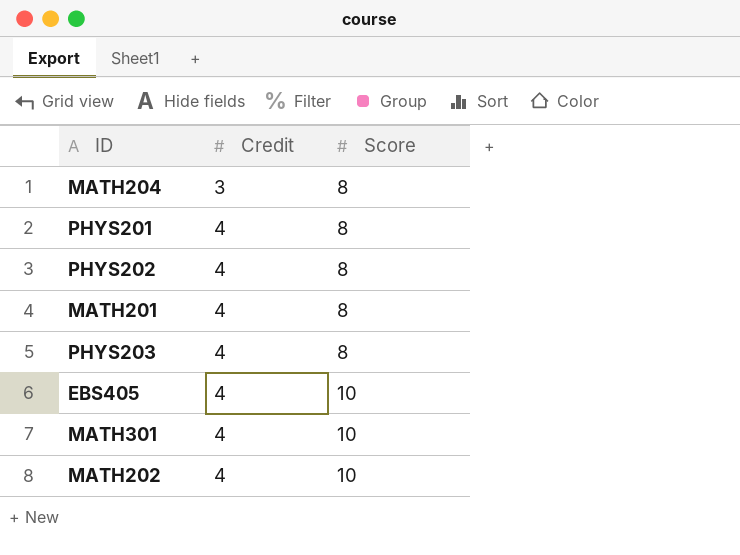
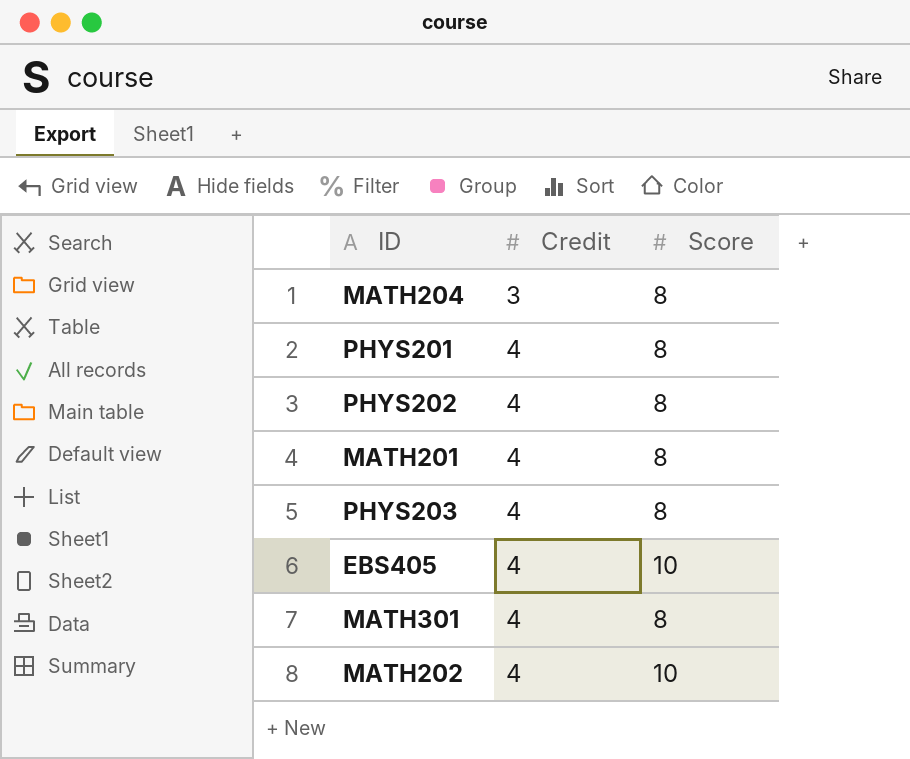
MATH301 | Score: 10 -> 8

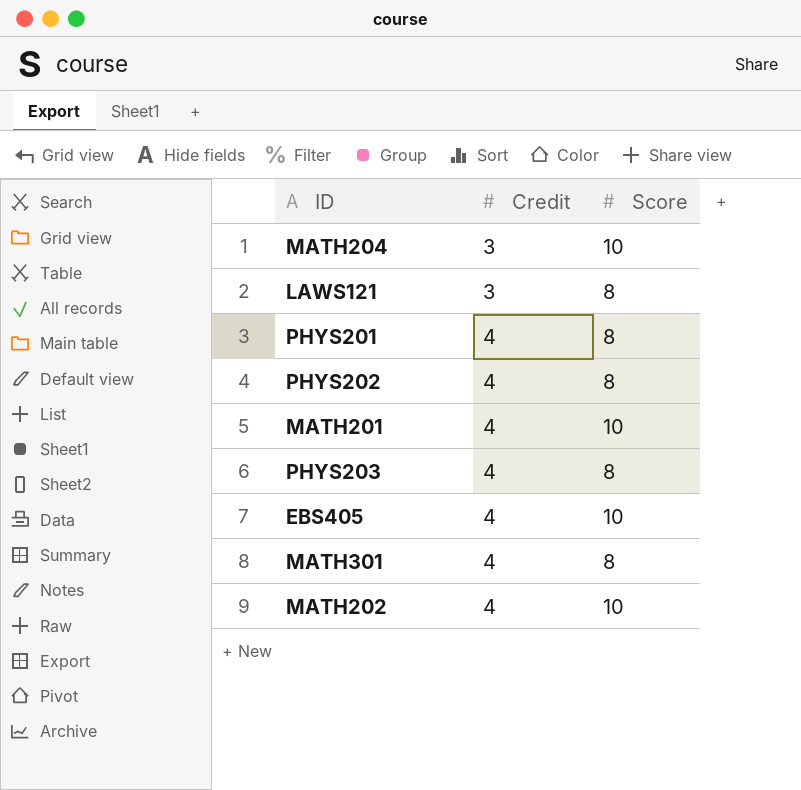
MATH204 | Score: 8 -> 10
row LAWS121: none -> 3 | 8
MATH201 | Score: 8 -> 10

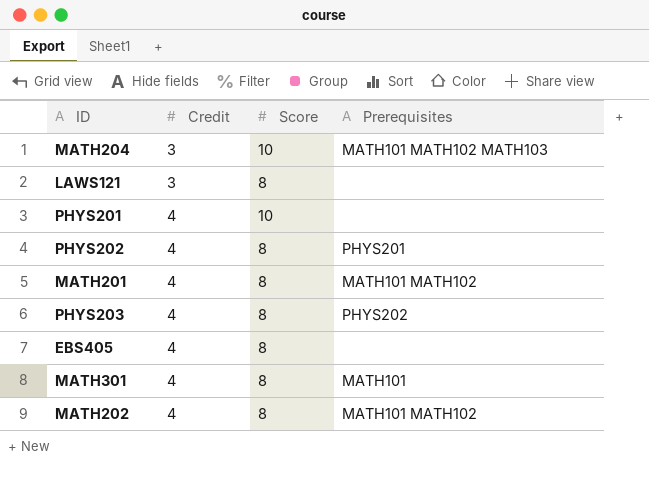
column Prerequisites | position: none -> 4
PHYS201 | Score: 8 -> 10
MATH201 | Score: 10 -> 8
EBS405 | Score: 10 -> 8
MATH202 | Score: 10 -> 8

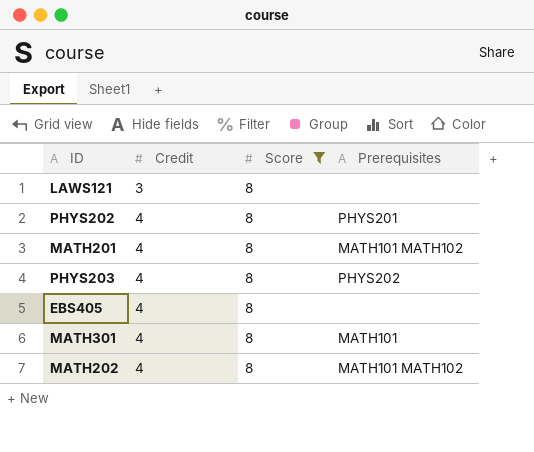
filter: none -> Score = 8

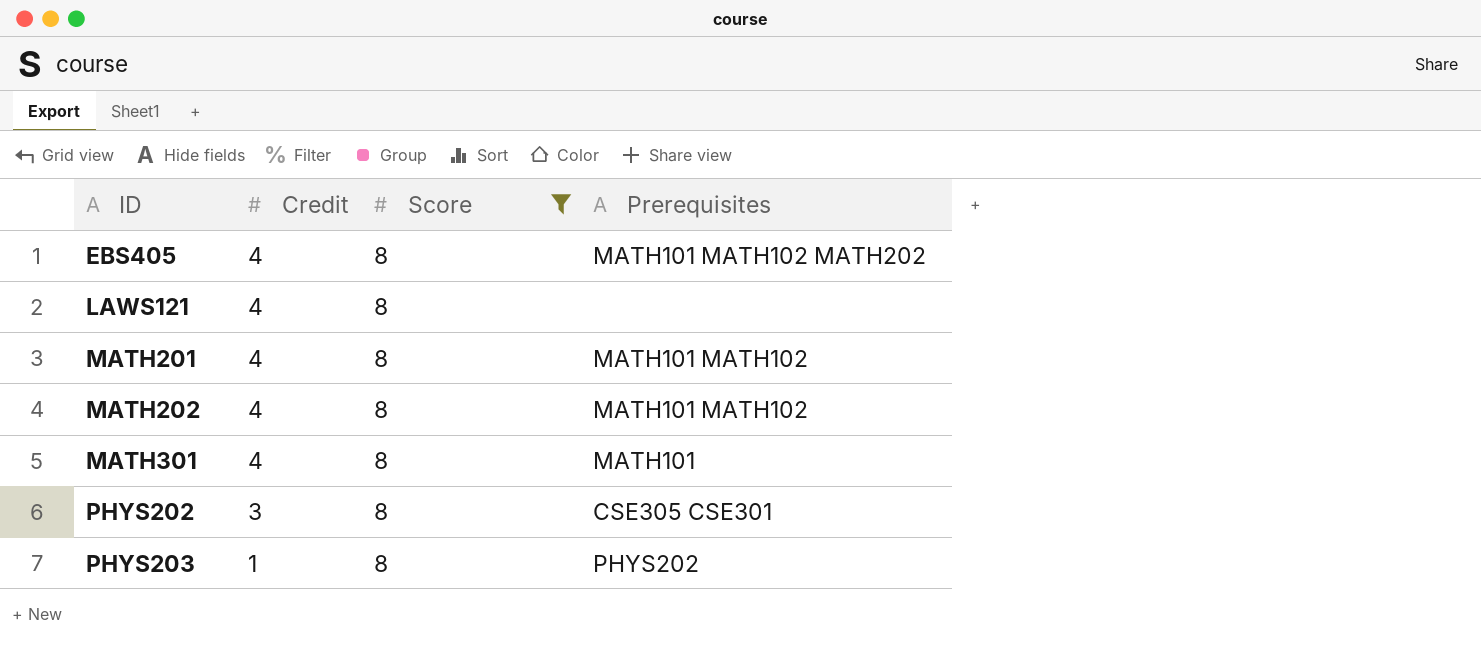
row order: Credit ascending -> ID ascending
EBS405 | Prerequisites: none -> MATH101 MATH102 MATH202
LAWS121 | Credit: 3 -> 4
PHYS202 | Credit: 4 -> 3
PHYS202 | Prerequisites: PHYS201 -> CSE305 CSE301
PHYS203 | Credit: 4 -> 1

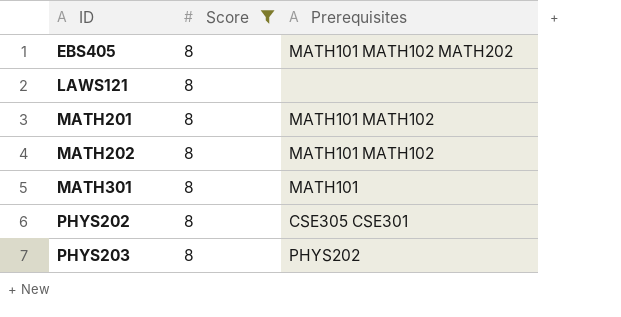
column Credit | position: 2 -> none

